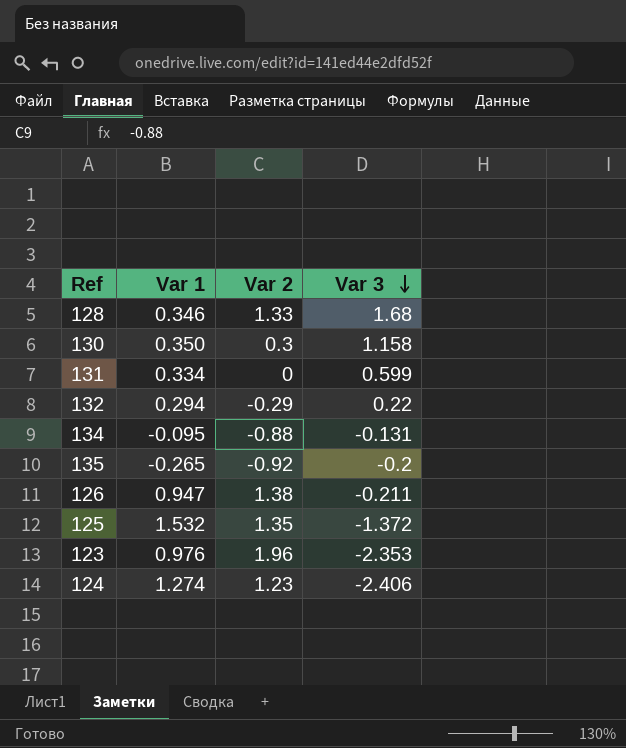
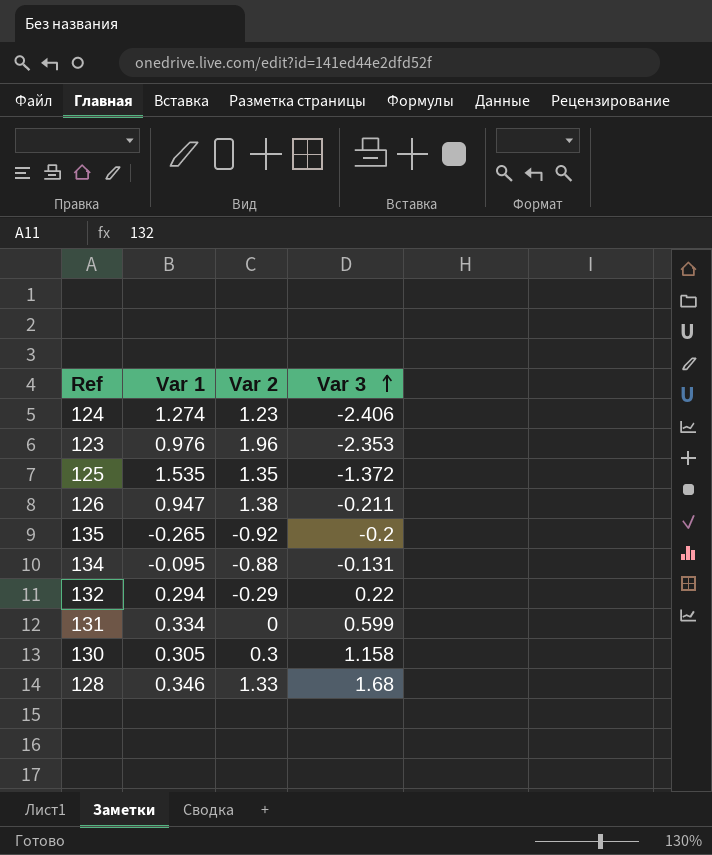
row order: Var 3 descending -> Var 3 ascending
125 | Var 1: 1.532 -> 1.535
130 | Var 1: 0.350 -> 0.305

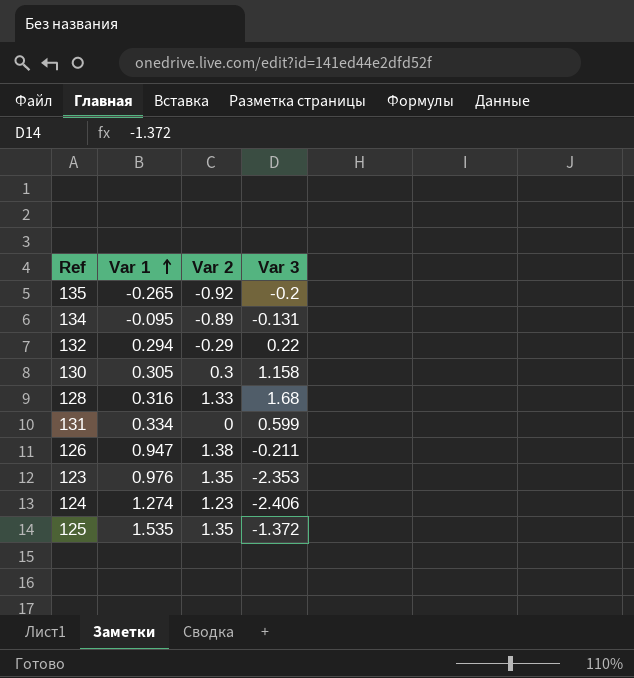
row order: Var 3 ascending -> Var 1 ascending
134 | Var 2: -0.88 -> -0.89
128 | Var 1: 0.346 -> 0.316
123 | Var 2: 1.96 -> 1.35

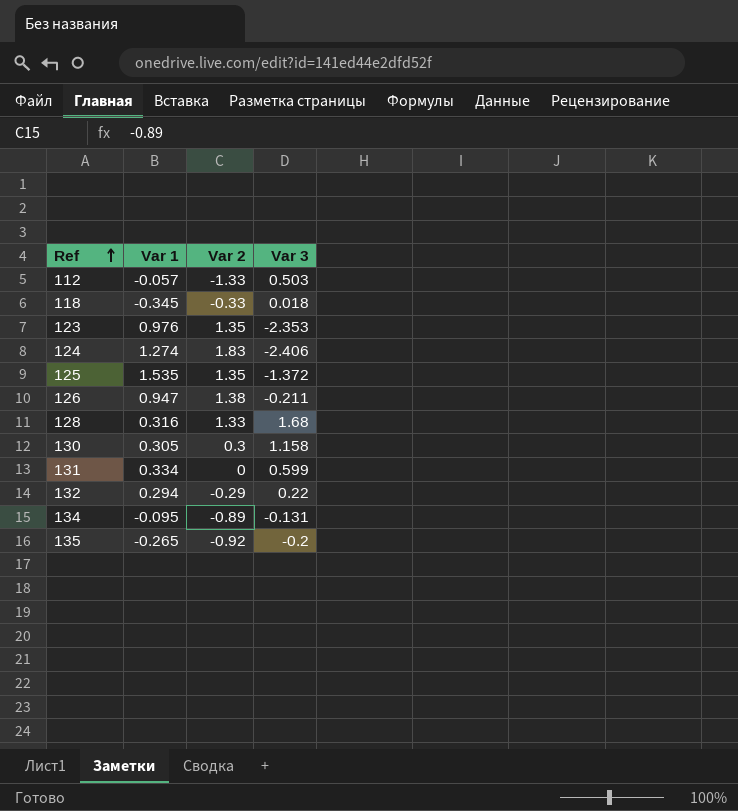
row order: Var 1 ascending -> Ref ascending
row 112: none -> -0.057 | -1.33 | 0.503
row 118: none -> -0.345 | -0.33 | 0.018
124 | Var 2: 1.23 -> 1.83

